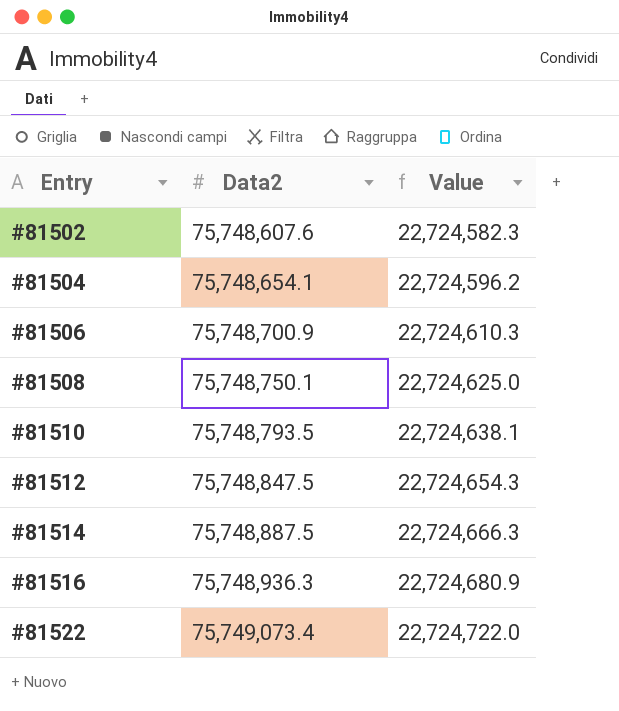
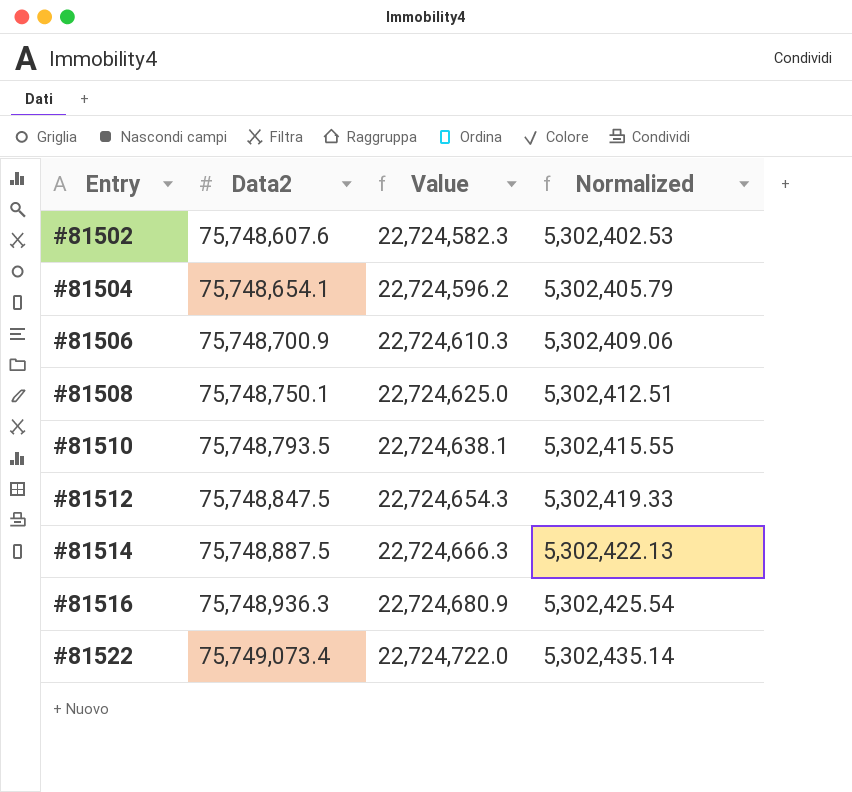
column Normalized | formula: none -> [Data2] * 0.07

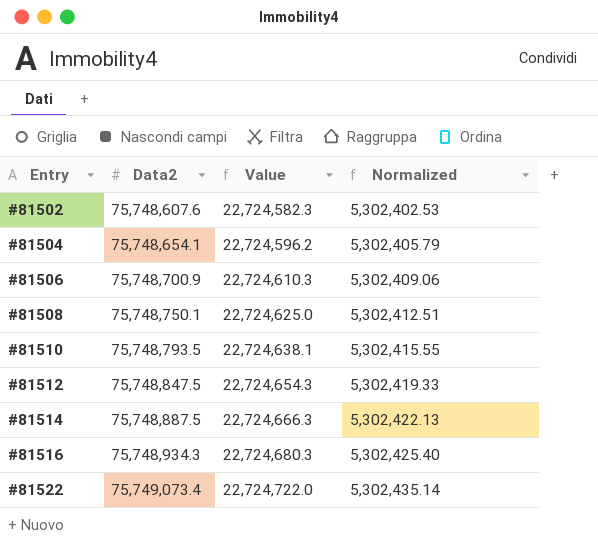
#81516 | Data2: 75,748,936.3 -> 75,748,934.3
#81516 | Value: 22,724,680.9 -> 22,724,680.3
#81516 | Normalized: 5,302,425.54 -> 5,302,425.40

